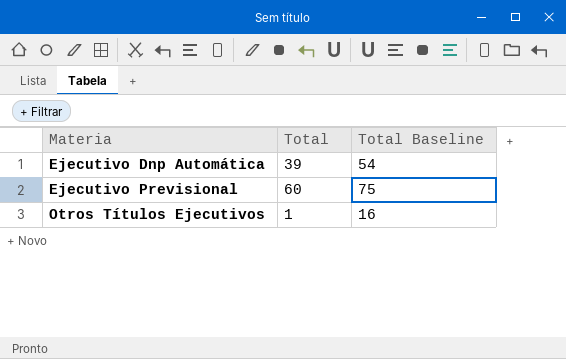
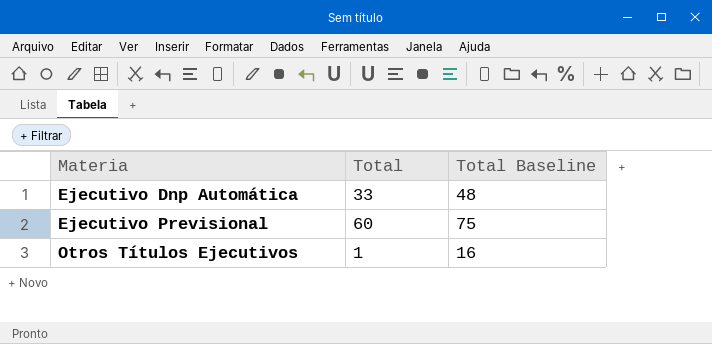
Ejecutivo Dnp Automática | Total: 39 -> 33
Ejecutivo Dnp Automática | Total Baseline: 54 -> 48

